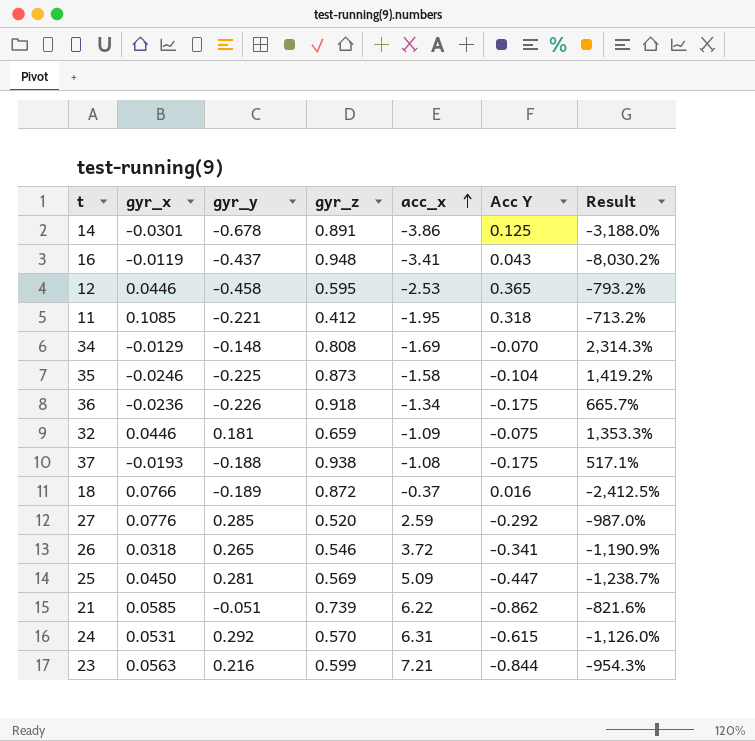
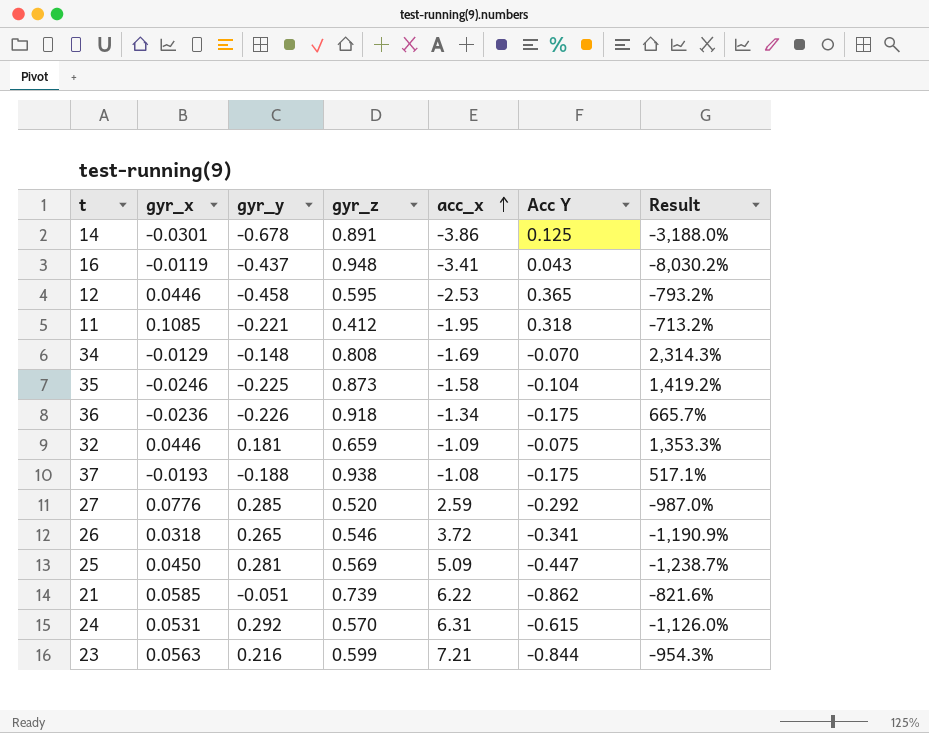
row 18: 0.0766 | -0.189 | 0.872 | -0.37 | 0.016 | -2,412.5% -> none

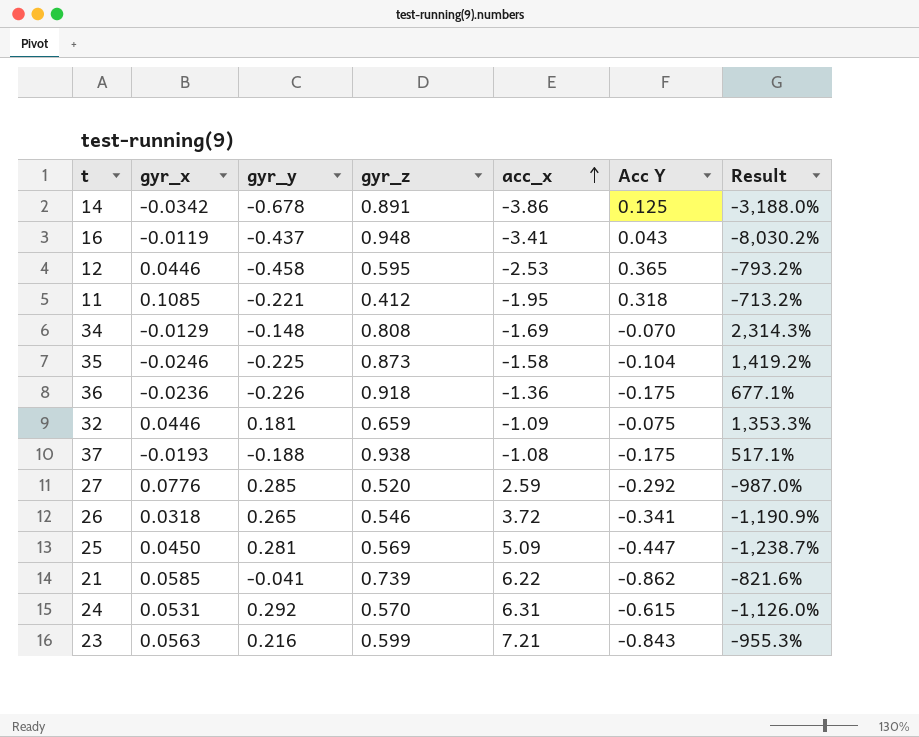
14 | gyr_x: -0.0301 -> -0.0342
36 | acc_x: -1.34 -> -1.36
36 | Result: 665.7% -> 677.1%
21 | gyr_y: -0.051 -> -0.041
23 | Acc Y: -0.844 -> -0.843
23 | Result: -954.3% -> -955.3%

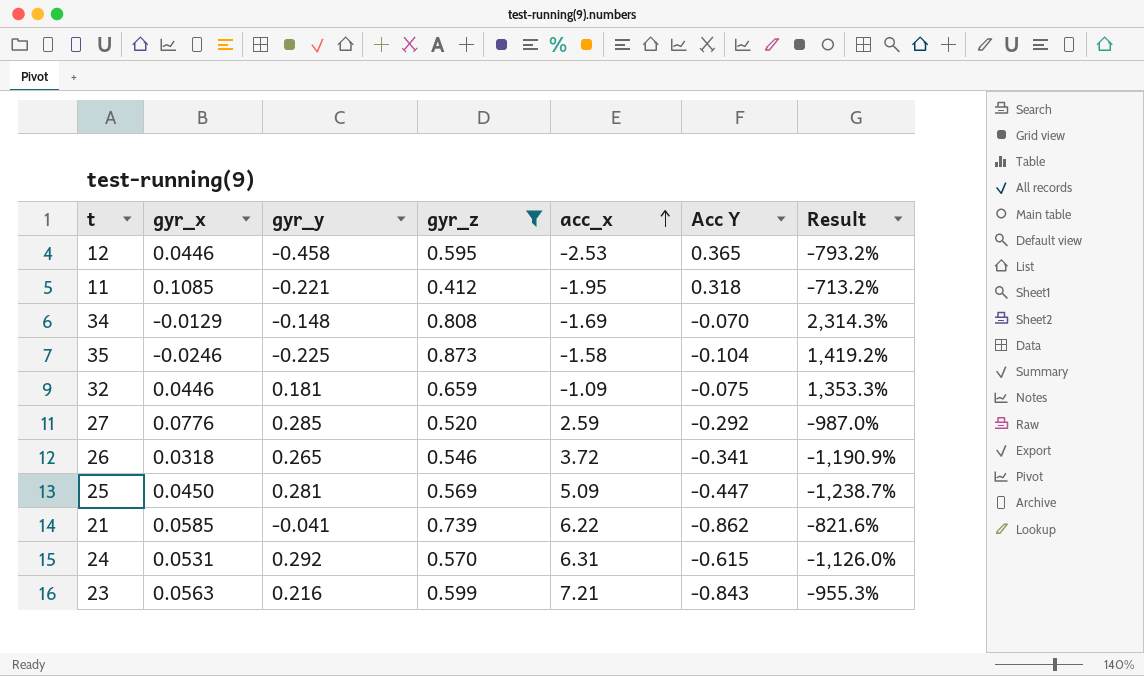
filter: none -> gyr_z <= 0.873

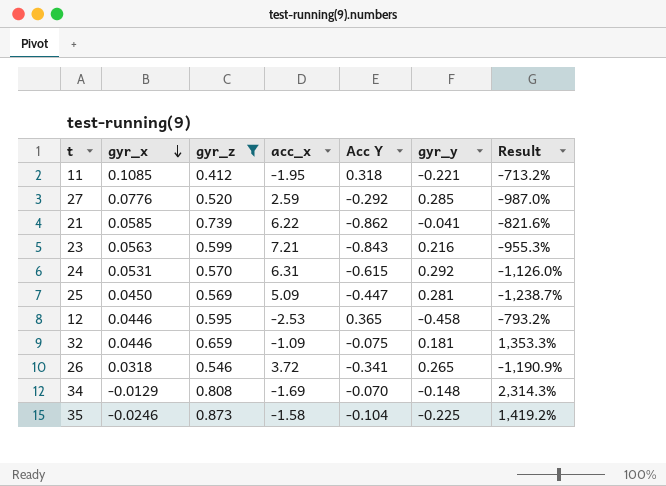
row order: acc_x ascending -> gyr_x descending
column gyr_y | position: 3 -> 6

